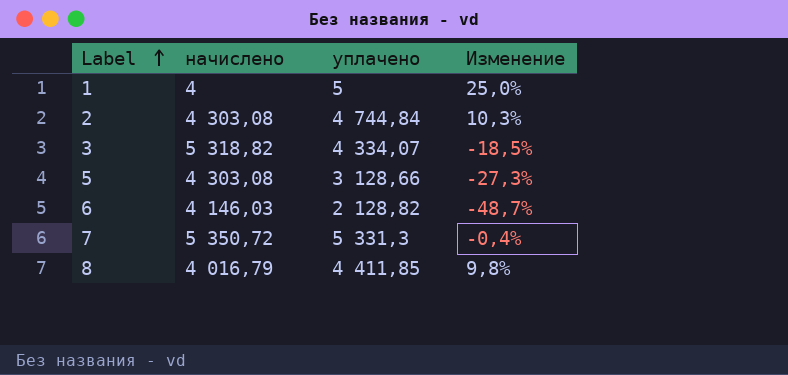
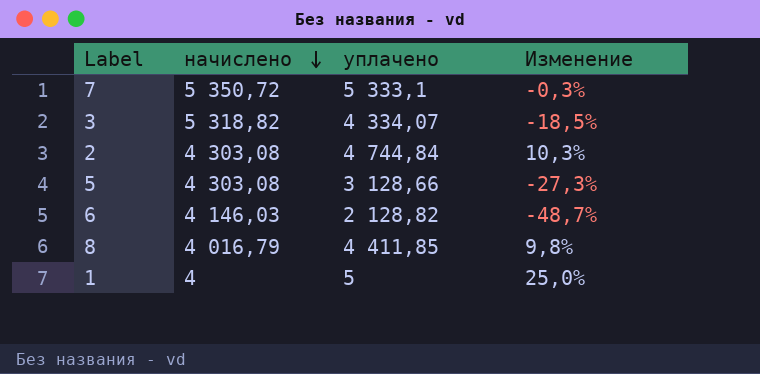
row order: Label ascending -> начислено descending
7 | уплачено: 5 331,3 -> 5 333,1
7 | Изменение: -0,4% -> -0,3%

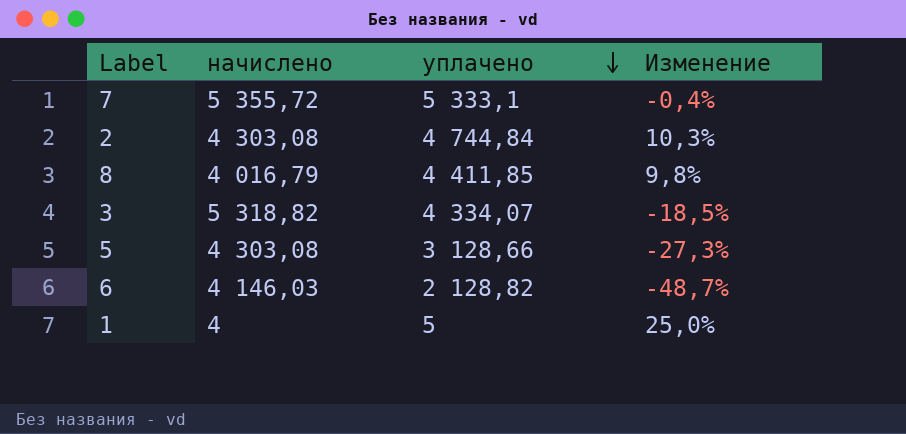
row order: начислено descending -> уплачено descending
7 | начислено: 5 350,72 -> 5 355,72
7 | Изменение: -0,3% -> -0,4%

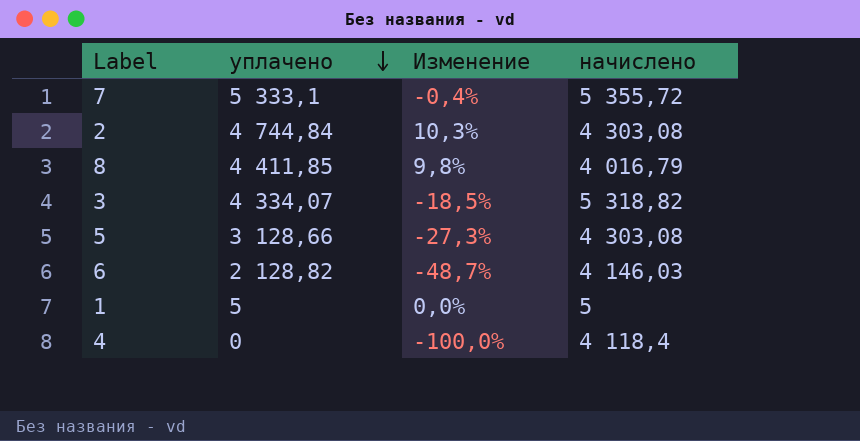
column начислено | position: 2 -> 4
1 | Изменение: 25,0% -> 0,0%
1 | начислено: 4 -> 5
row 4: none -> 0 | -100,0% | 4 118,4

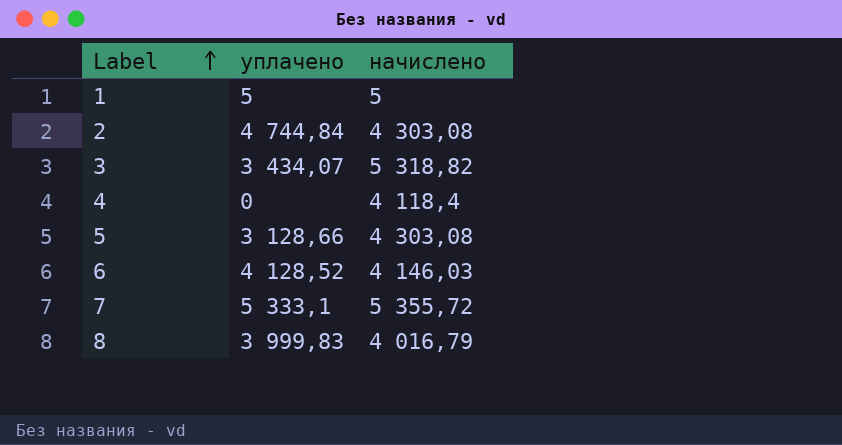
row order: уплачено descending -> Label ascending
column Изменение | formula: ([уплачено] - [начислено]) / [начислено] -> none
3 | уплачено: 4 334,07 -> 3 434,07
6 | уплачено: 2 128,82 -> 4 128,52
8 | уплачено: 4 411,85 -> 3 999,83

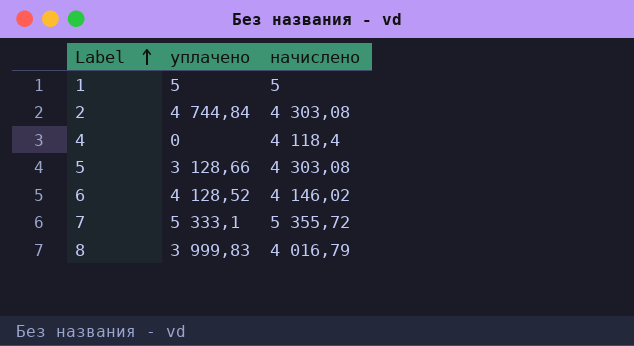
row 3: 3 434,07 | 5 318,82 -> none
6 | начислено: 4 146,03 -> 4 146,02

